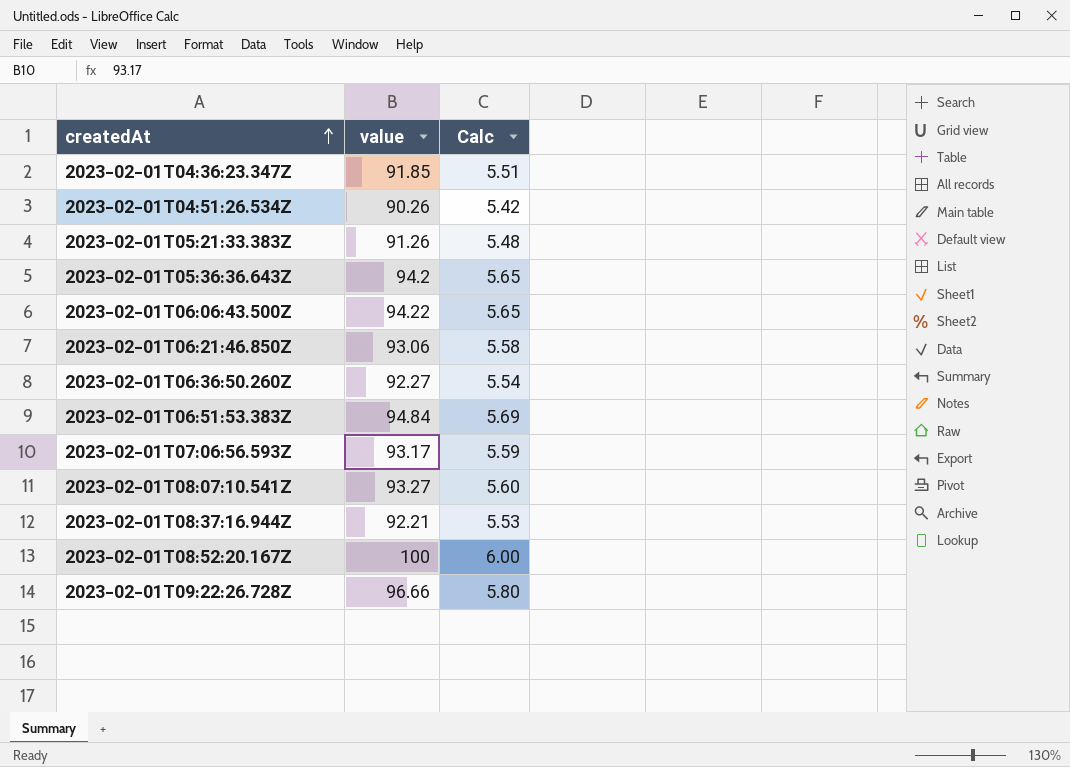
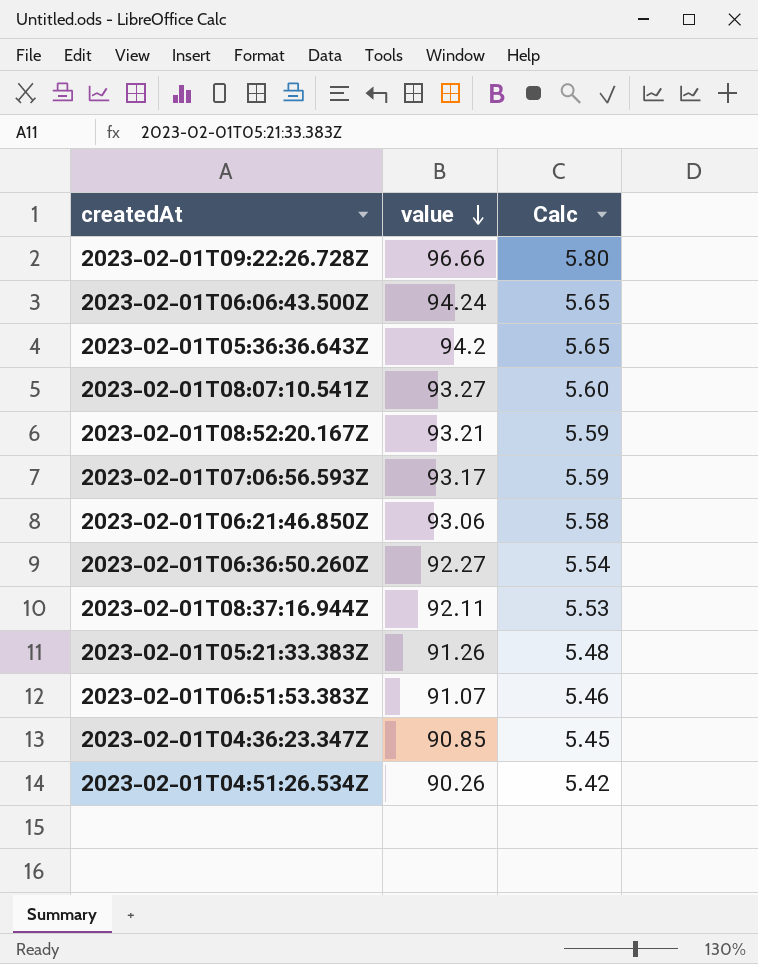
row order: createdAt ascending -> value descending
2023-02-01T06:06:43.500Z | value: 94.22 -> 94.24
2023-02-01T08:52:20.167Z | value: 100 -> 93.21
2023-02-01T08:52:20.167Z | Calc: 6.00 -> 5.59
2023-02-01T08:37:16.944Z | value: 92.21 -> 92.11
2023-02-01T06:51:53.383Z | value: 94.84 -> 91.07
2023-02-01T06:51:53.383Z | Calc: 5.69 -> 5.46
2023-02-01T04:36:23.347Z | value: 91.85 -> 90.85
2023-02-01T04:36:23.347Z | Calc: 5.51 -> 5.45

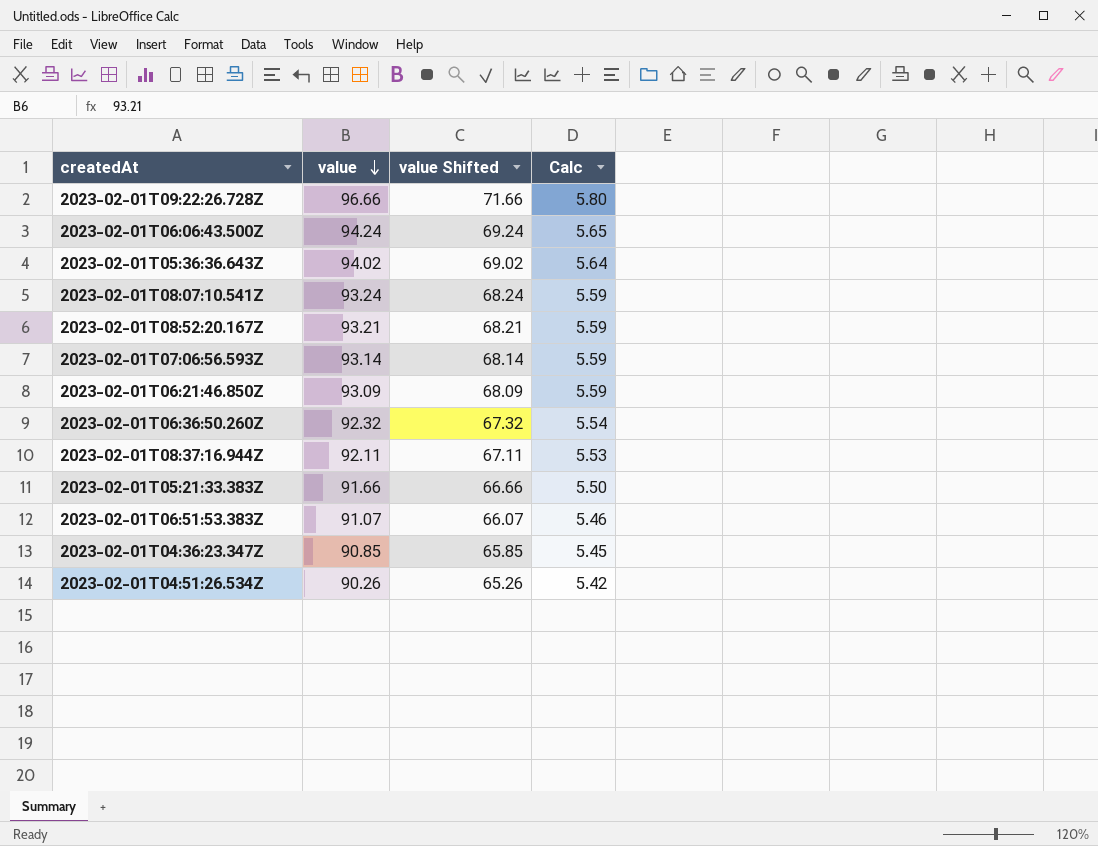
column value Shifted | formula: none -> [value] - 25
2023-02-01T05:36:36.643Z | value: 94.2 -> 94.02
2023-02-01T05:36:36.643Z | Calc: 5.65 -> 5.64
2023-02-01T08:07:10.541Z | value: 93.27 -> 93.24
2023-02-01T08:07:10.541Z | Calc: 5.60 -> 5.59
2023-02-01T07:06:56.593Z | value: 93.17 -> 93.14
2023-02-01T06:21:46.850Z | value: 93.06 -> 93.09
2023-02-01T06:21:46.850Z | Calc: 5.58 -> 5.59
2023-02-01T06:36:50.260Z | value: 92.27 -> 92.32
2023-02-01T05:21:33.383Z | value: 91.26 -> 91.66
2023-02-01T05:21:33.383Z | Calc: 5.48 -> 5.50

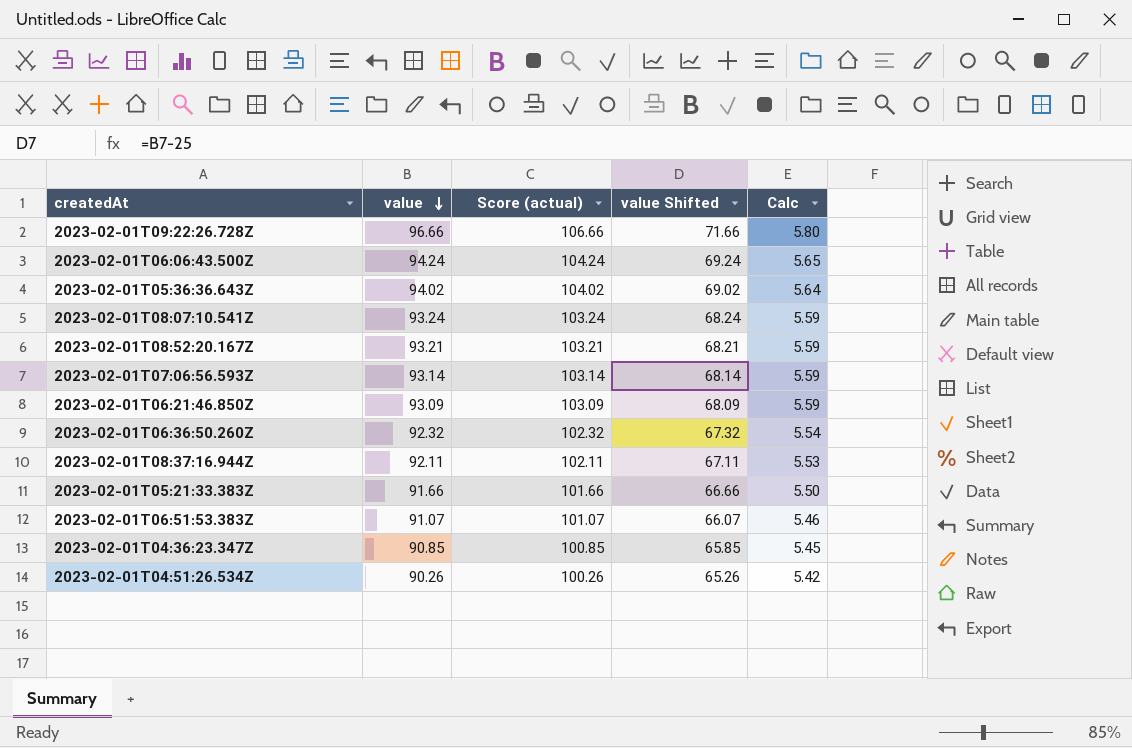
column Score (actual) | formula: none -> [value] + 10

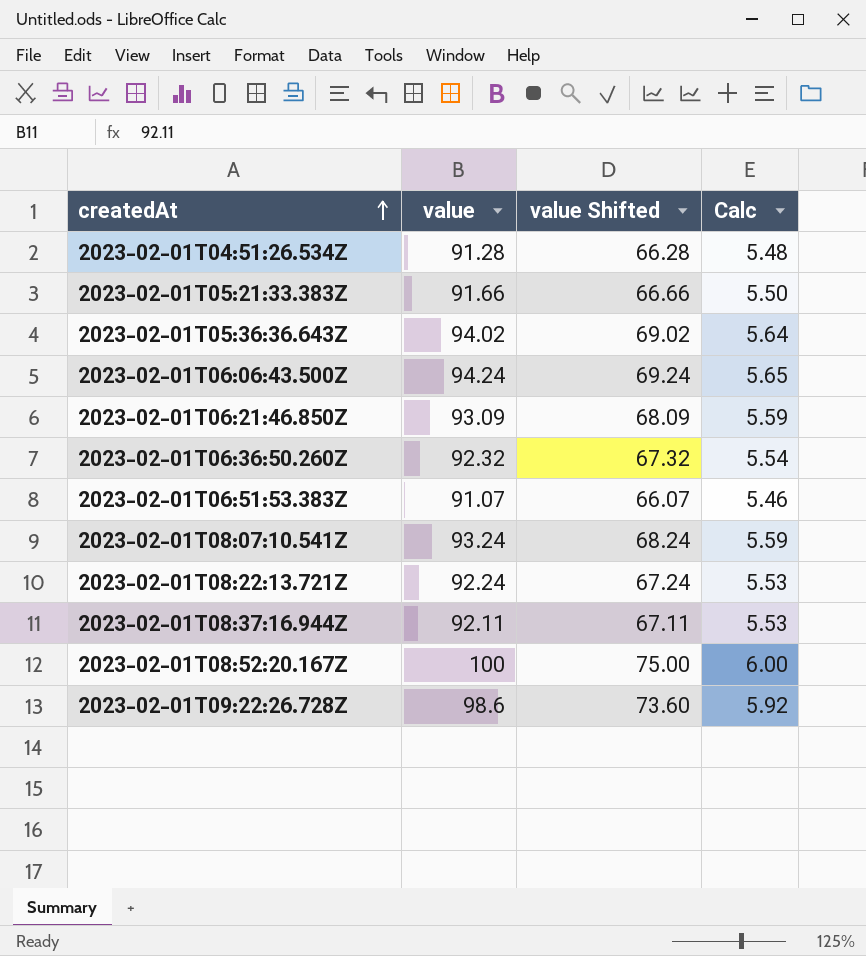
row order: value descending -> createdAt ascending
column Score (actual) | formula: [value] + 10 -> none
row 2023-02-01T07:06:56.593Z: 93.14 | 103.14 | 68.14 | 5.59 -> none
row 2023-02-01T04:36:23.347Z: 90.85 | 100.85 | 65.85 | 5.45 -> none
2023-02-01T04:51:26.534Z | value: 90.26 -> 91.28
2023-02-01T04:51:26.534Z | value Shifted: 65.26 -> 66.28
2023-02-01T04:51:26.534Z | Calc: 5.42 -> 5.48
row 2023-02-01T08:22:13.721Z: none -> 92.24 | 67.24 | 5.53
2023-02-01T08:52:20.167Z | value: 93.21 -> 100
2023-02-01T08:52:20.167Z | value Shifted: 68.21 -> 75.00
2023-02-01T08:52:20.167Z | Calc: 5.59 -> 6.00
2023-02-01T09:22:26.728Z | value: 96.66 -> 98.6
2023-02-01T09:22:26.728Z | value Shifted: 71.66 -> 73.60
2023-02-01T09:22:26.728Z | Calc: 5.80 -> 5.92

